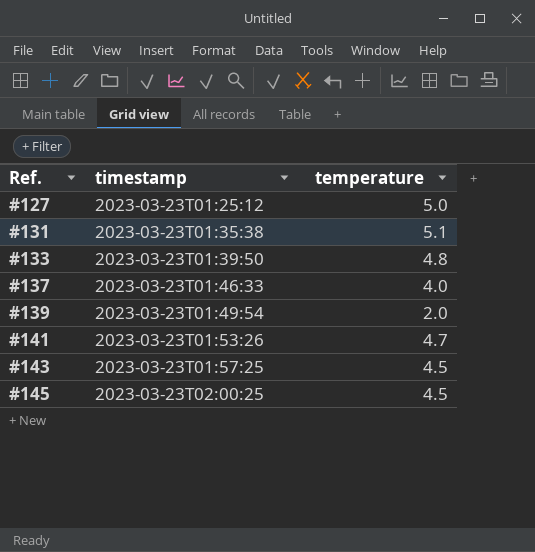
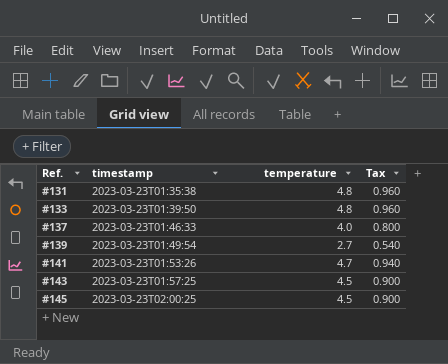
column Tax | formula: none -> [temperature] * 0.2
row #127: 2023-03-23T01:25:12 | 5.0 -> none
#131 | temperature: 5.1 -> 4.8
#139 | temperature: 2.0 -> 2.7

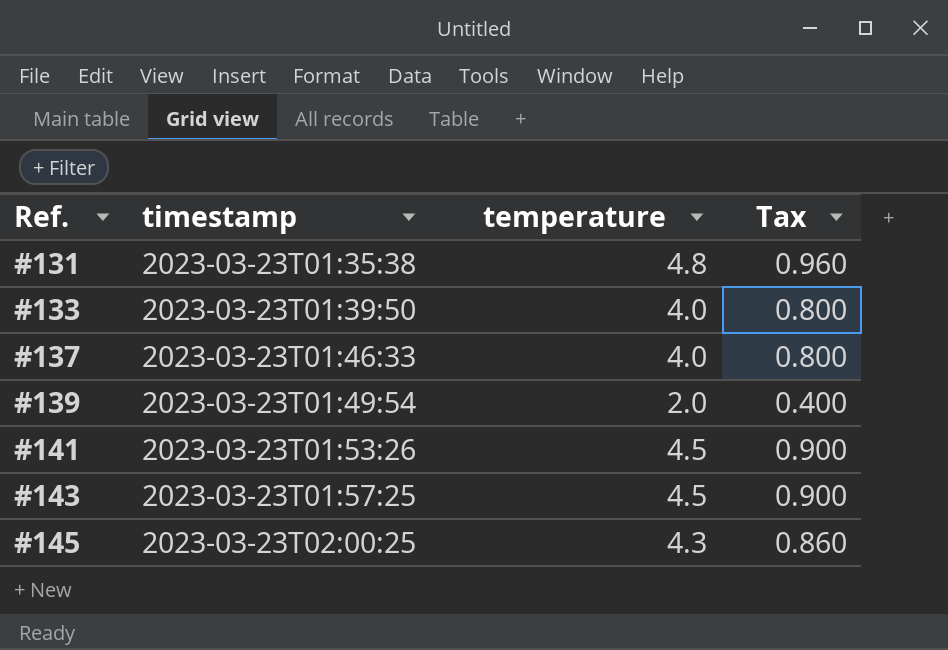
#133 | temperature: 4.8 -> 4.0
#133 | Tax: 0.960 -> 0.800
#139 | temperature: 2.7 -> 2.0
#139 | Tax: 0.540 -> 0.400
#141 | temperature: 4.7 -> 4.5
#141 | Tax: 0.940 -> 0.900
#145 | temperature: 4.5 -> 4.3
#145 | Tax: 0.900 -> 0.860

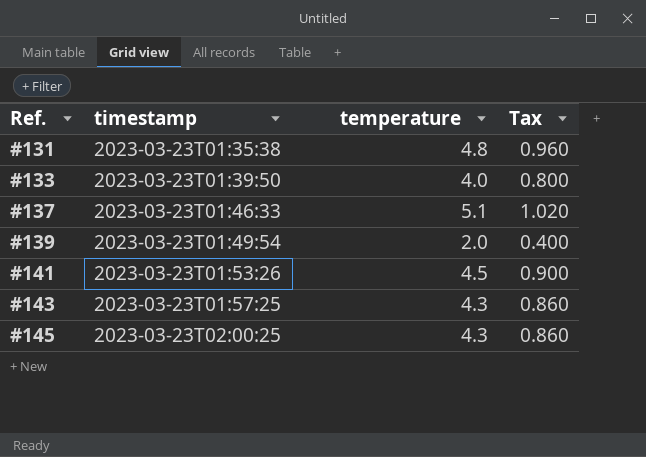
#137 | temperature: 4.0 -> 5.1
#137 | Tax: 0.800 -> 1.020
#143 | temperature: 4.5 -> 4.3
#143 | Tax: 0.900 -> 0.860

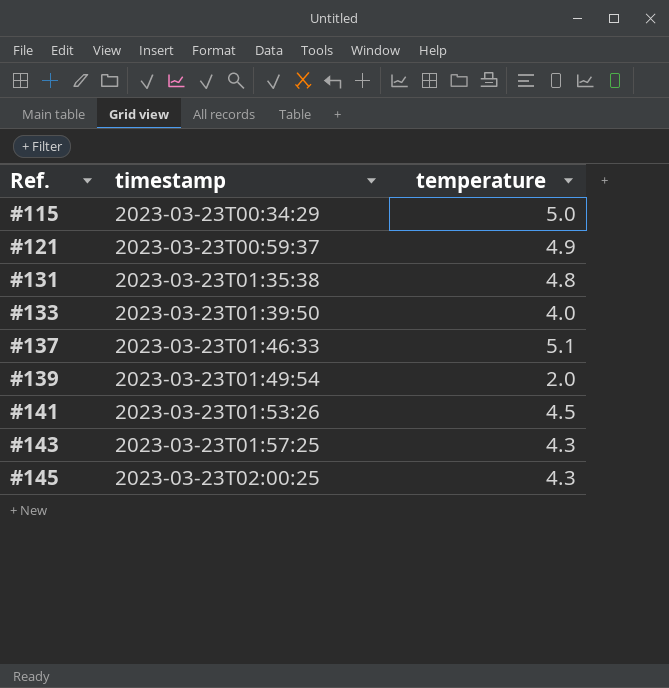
column Tax | formula: [temperature] * 0.2 -> none
row #115: none -> 2023-03-23T00:34:29 | 5.0
row #121: none -> 2023-03-23T00:59:37 | 4.9

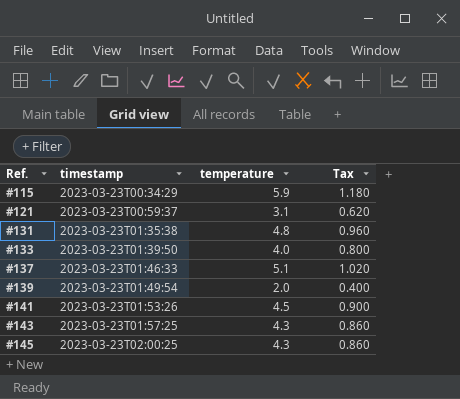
column Tax | formula: none -> [temperature] * 0.2
#115 | temperature: 5.0 -> 5.9
#121 | temperature: 4.9 -> 3.1

